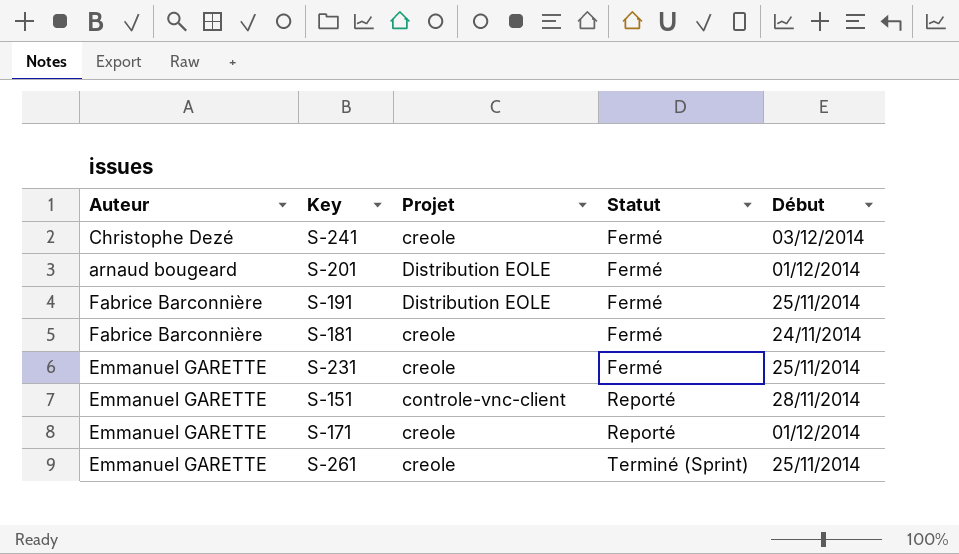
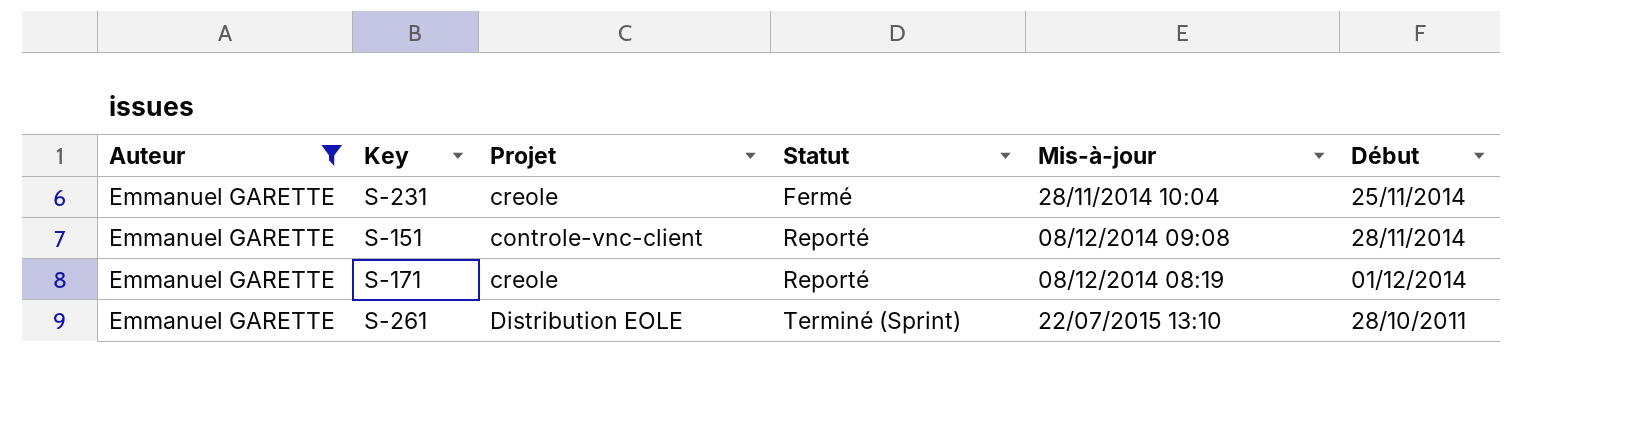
filter: none -> Auteur = Emmanuel GARETTE
column Mis-à-jour | position: none -> 5
S-261 | Projet: creole -> Distribution EOLE
S-261 | Début: 25/11/2014 -> 28/10/2011

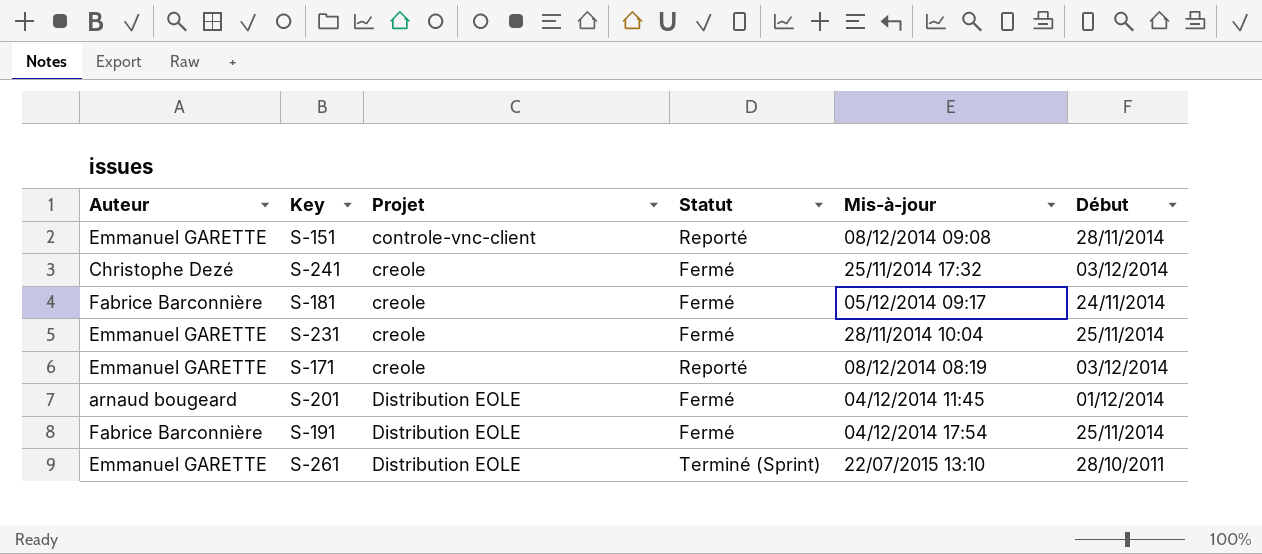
filter: Auteur = Emmanuel GARETTE -> none
row order: Statut ascending -> Projet ascending
S-171 | Début: 01/12/2014 -> 03/12/2014

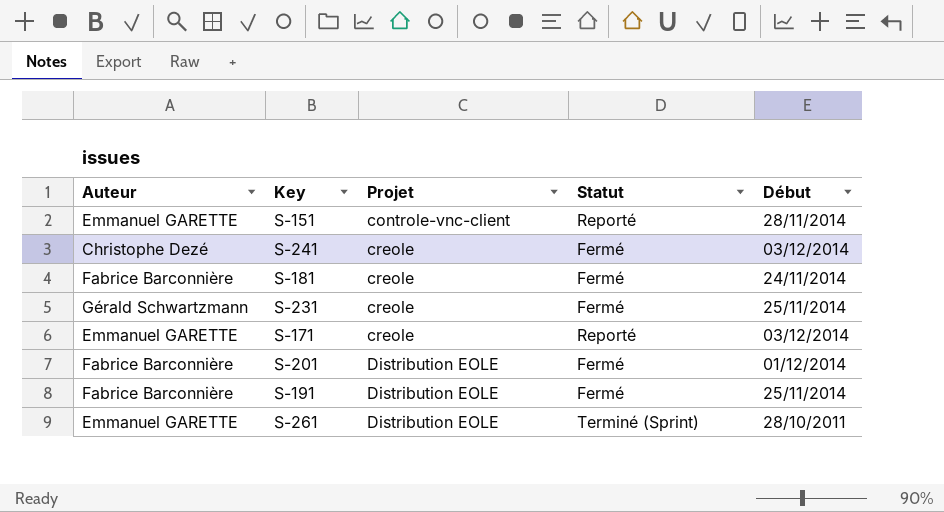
column Mis-à-jour | position: 5 -> none
S-231 | Auteur: Emmanuel GARETTE -> Gérald Schwartzmann
S-201 | Auteur: arnaud bougeard -> Fabrice Barconnière

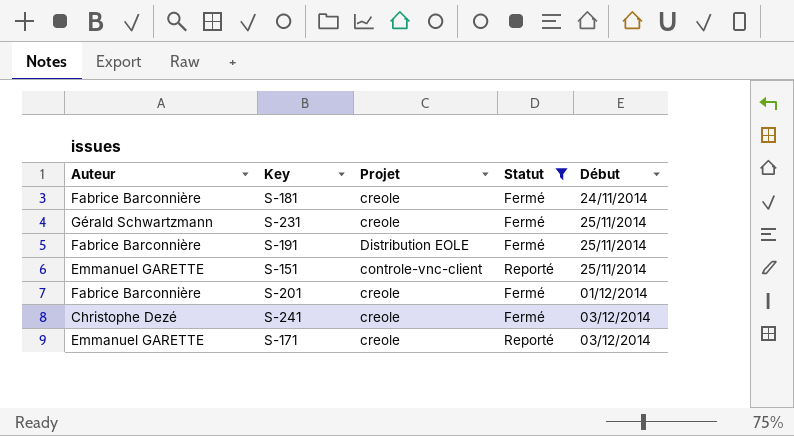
filter: none -> Statut != Terminé (Sprint)
row order: Projet ascending -> Début ascending
S-151 | Début: 28/11/2014 -> 25/11/2014
S-201 | Projet: Distribution EOLE -> creole

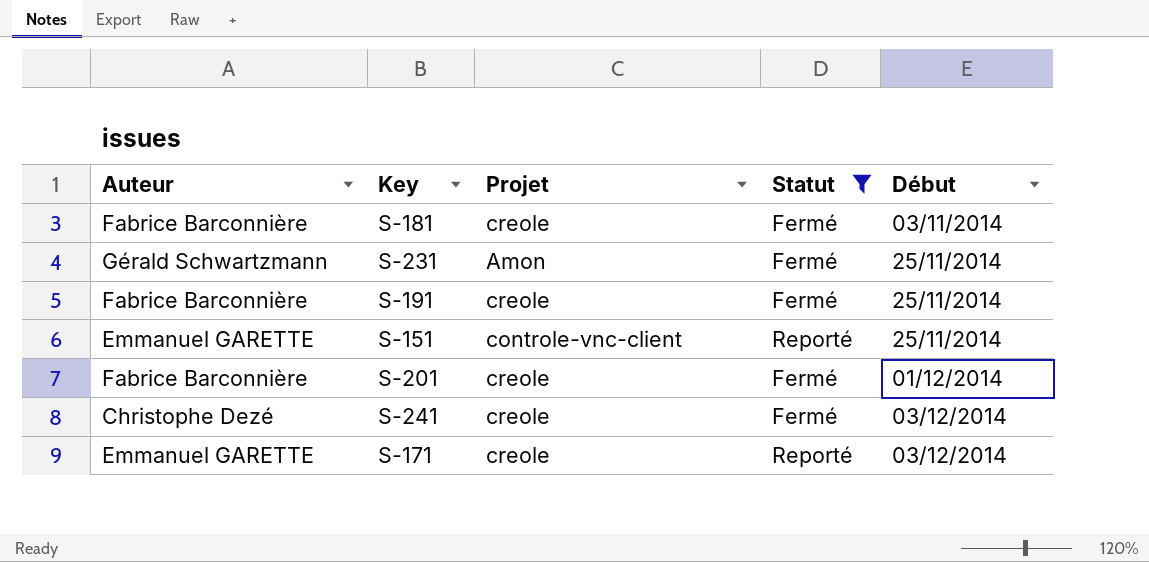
S-181 | Début: 24/11/2014 -> 03/11/2014
S-231 | Projet: creole -> Amon
S-191 | Projet: Distribution EOLE -> creole

